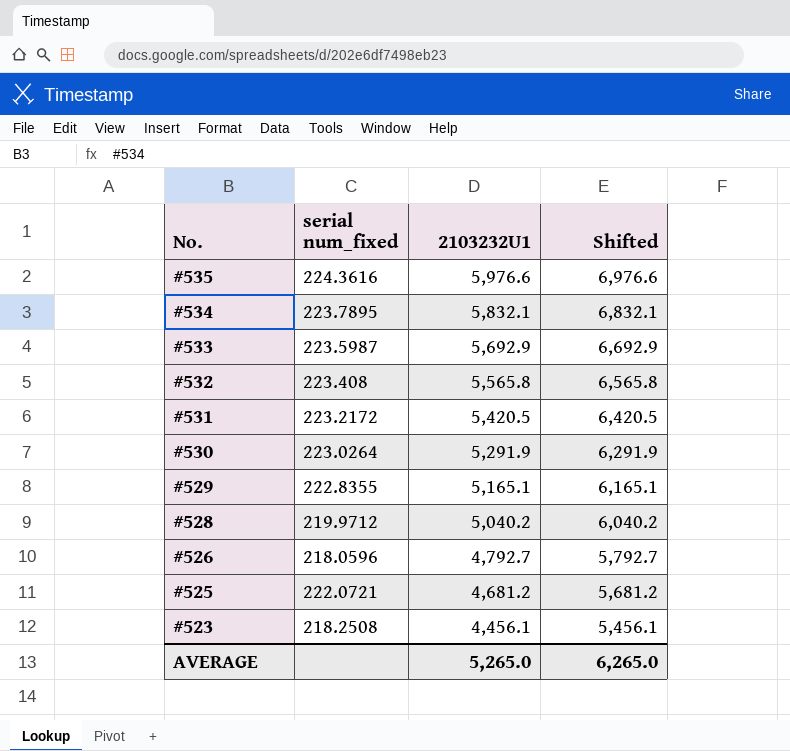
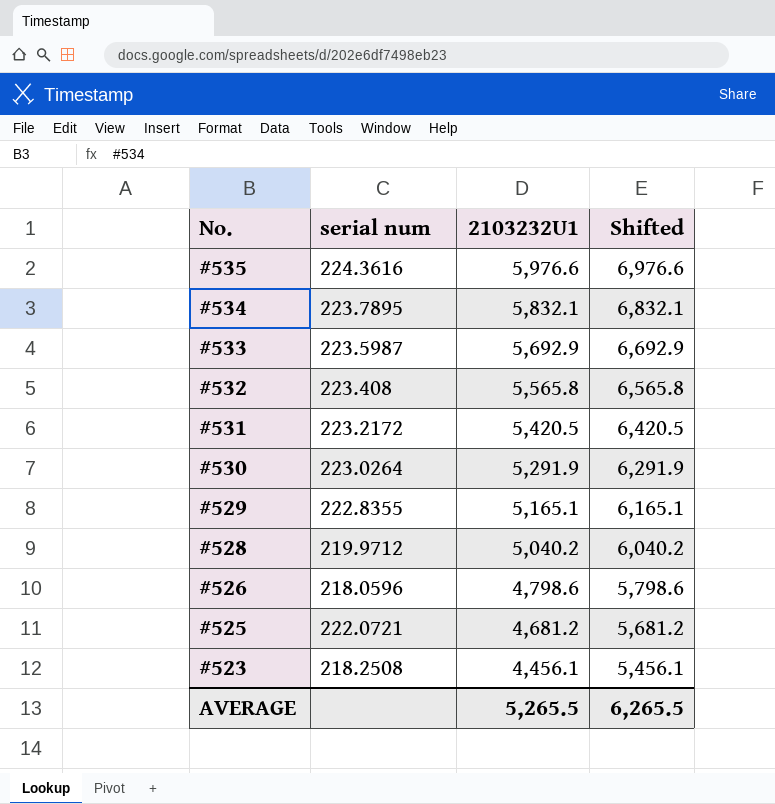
column name: serial num_fixed -> serial num
#526 | 2103232U1: 4,792.7 -> 4,798.6
#526 | Shifted: 5,792.7 -> 5,798.6
AVERAGE | 2103232U1: 5,265.0 -> 5,265.5
AVERAGE | Shifted: 6,265.0 -> 6,265.5

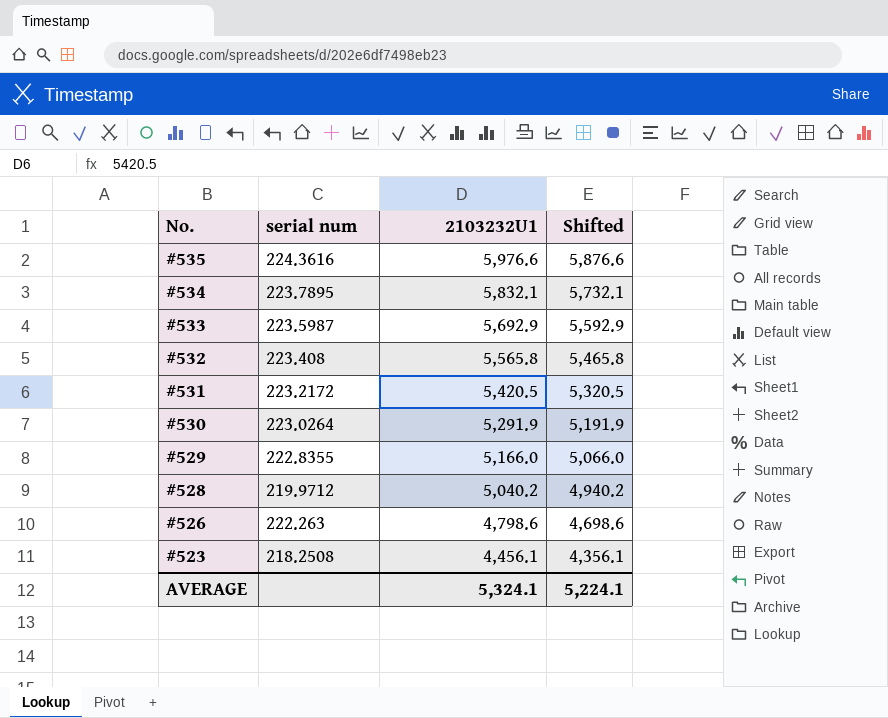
column Shifted | formula: [2103232U1] + 1000 -> [2103232U1] - 100
row #525: 222.0721 | 4,681.2 | 5,681.2 -> none
#529 | 2103232U1: 5,165.1 -> 5,166.0
#526 | serial num: 218.0596 -> 222.263
AVERAGE | 2103232U1: 5,265.5 -> 5,324.1
AVERAGE | Shifted: 6,265.5 -> 5,224.1

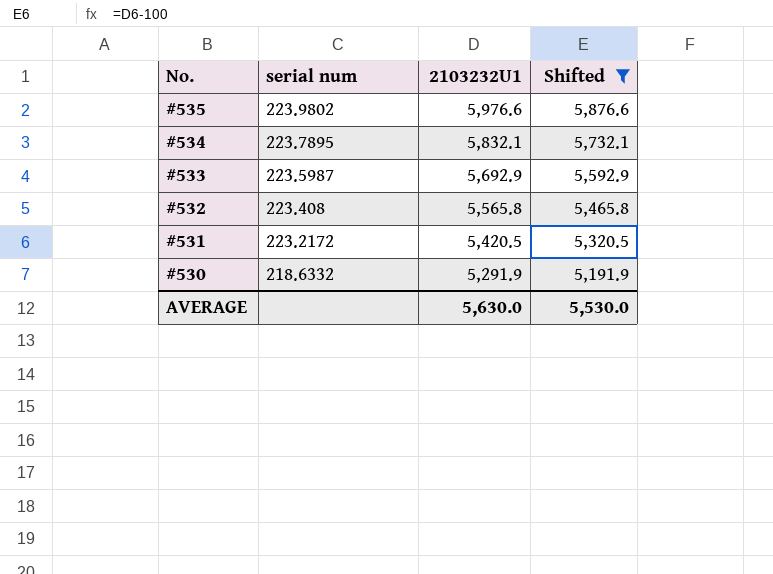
filter: none -> Shifted >= 5,191.9
#535 | serial num: 224.3616 -> 223.9802
#530 | serial num: 223.0264 -> 218.6332
AVERAGE | 2103232U1: 5,324.1 -> 5,630.0
AVERAGE | Shifted: 5,224.1 -> 5,530.0

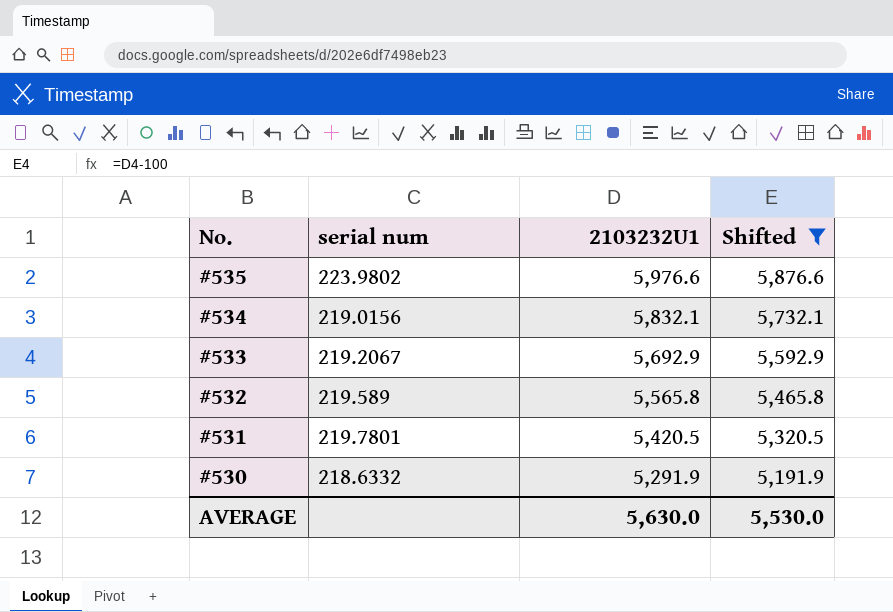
#534 | serial num: 223.7895 -> 219.0156
#533 | serial num: 223.5987 -> 219.2067
#532 | serial num: 223.408 -> 219.589
#531 | serial num: 223.2172 -> 219.7801

